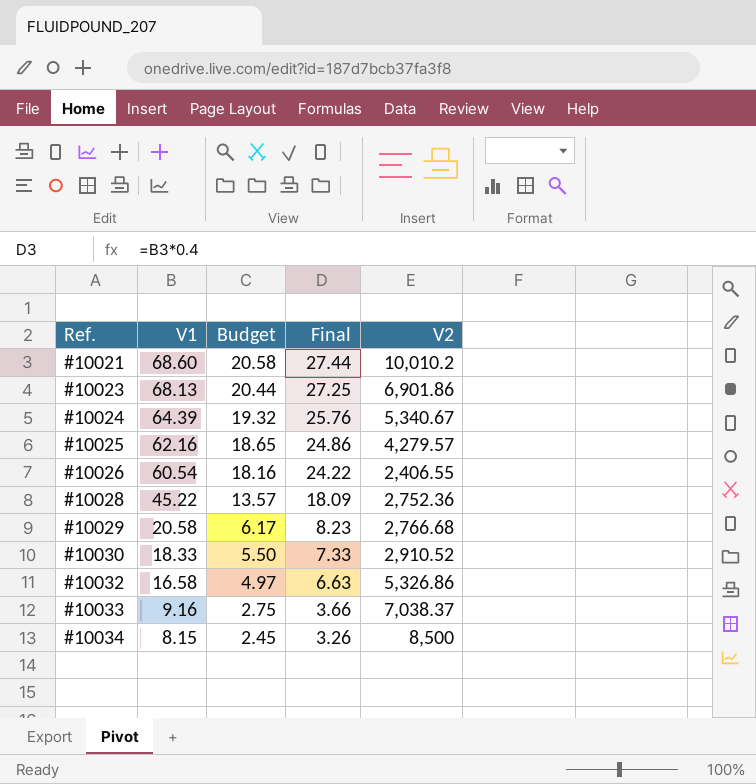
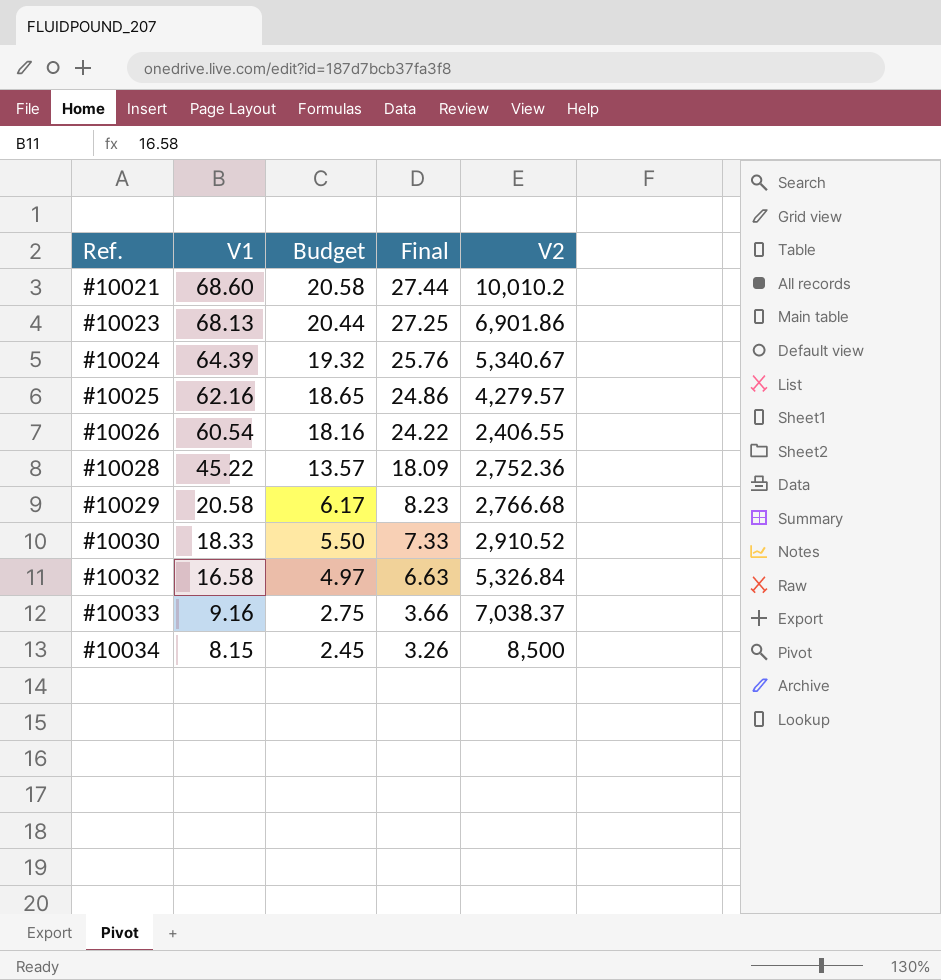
#10032 | V2: 5,326.86 -> 5,326.84

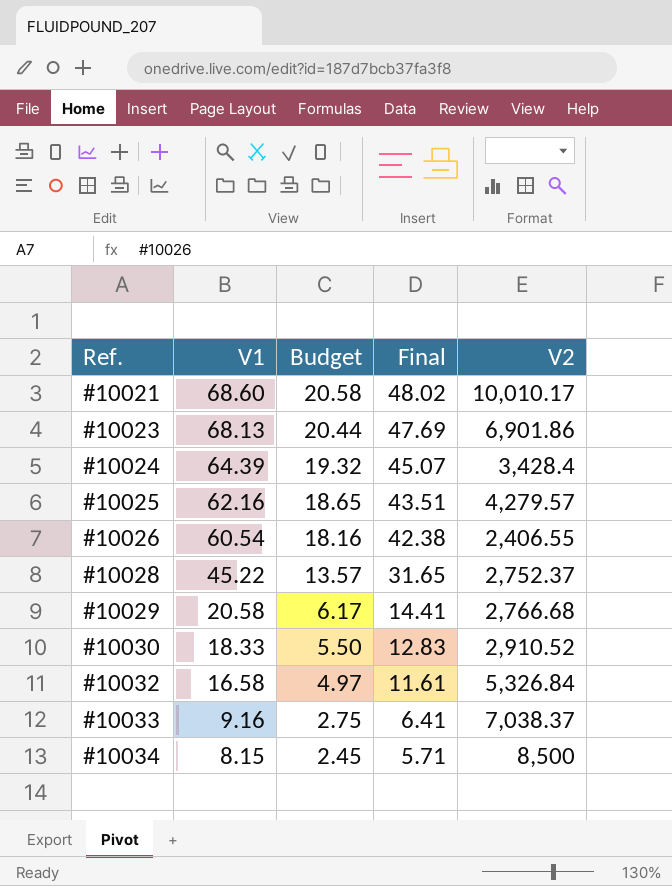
column Final | formula: [V1] * 0.4 -> [V1] * 0.7
#10021 | V2: 10,010.2 -> 10,010.17
#10024 | V2: 5,340.67 -> 3,428.4
#10028 | V2: 2,752.36 -> 2,752.37

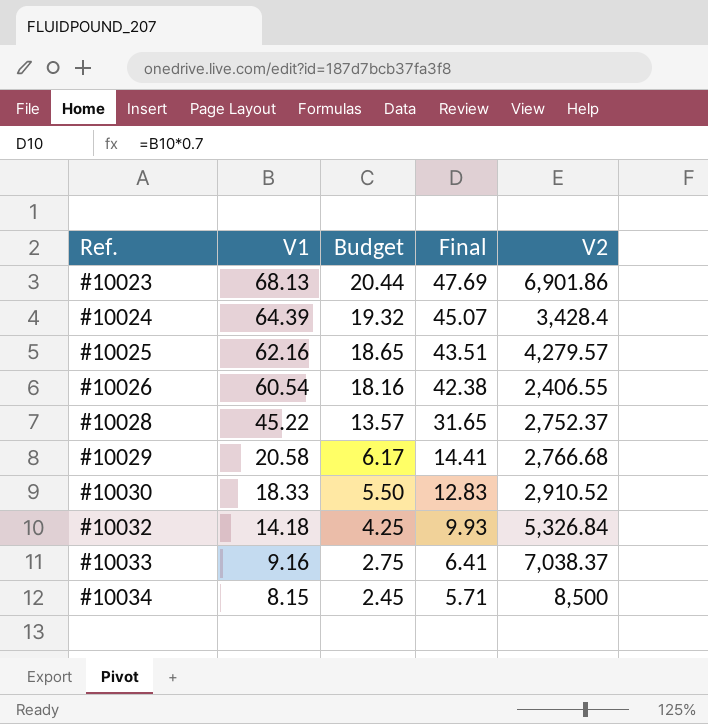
row #10021: 68.60 | 20.58 | 48.02 | 10,010.17 -> none
#10032 | V1: 16.58 -> 14.18
#10032 | Budget: 4.97 -> 4.25
#10032 | Final: 11.61 -> 9.93

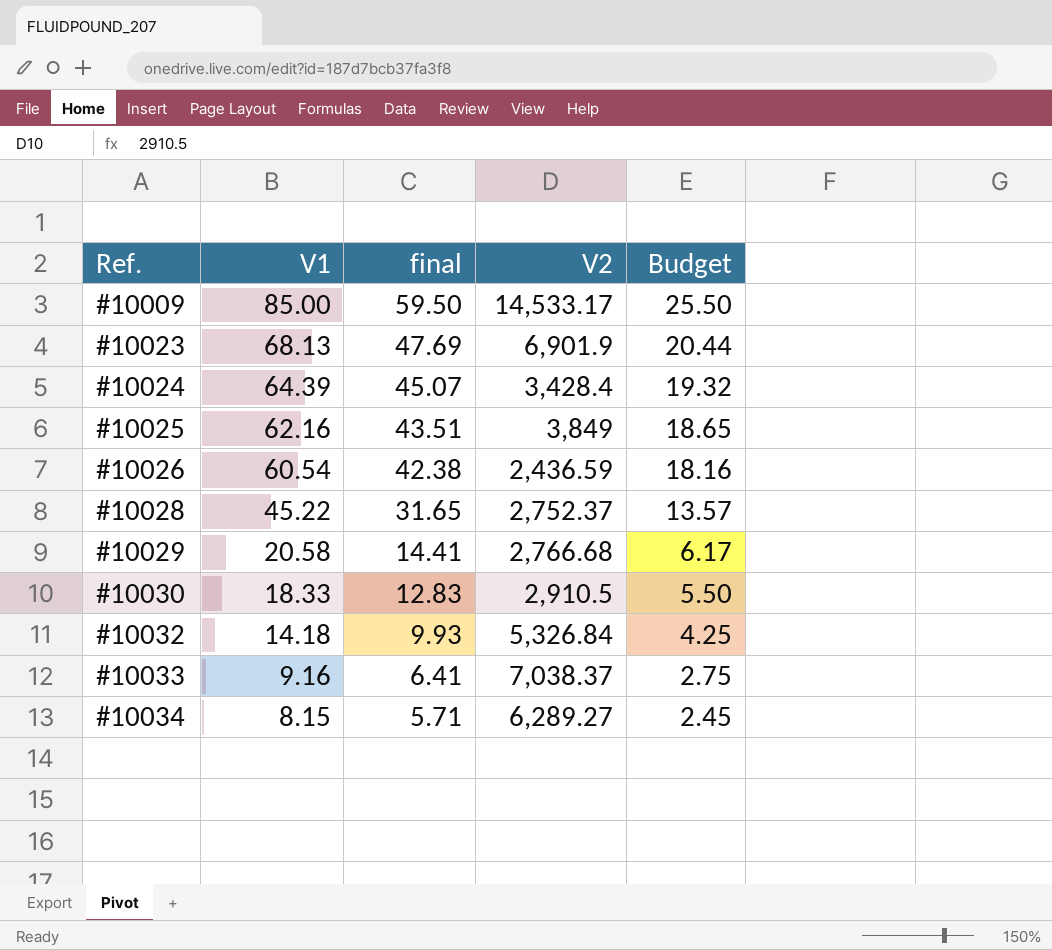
column name: Final -> final
column Budget | position: 3 -> 5
row #10009: none -> 85.00 | 59.50 | 14,533.17 | 25.50
#10023 | V2: 6,901.86 -> 6,901.9
#10025 | V2: 4,279.57 -> 3,849
#10026 | V2: 2,406.55 -> 2,436.59
#10030 | V2: 2,910.52 -> 2,910.5
#10034 | V2: 8,500 -> 6,289.27

